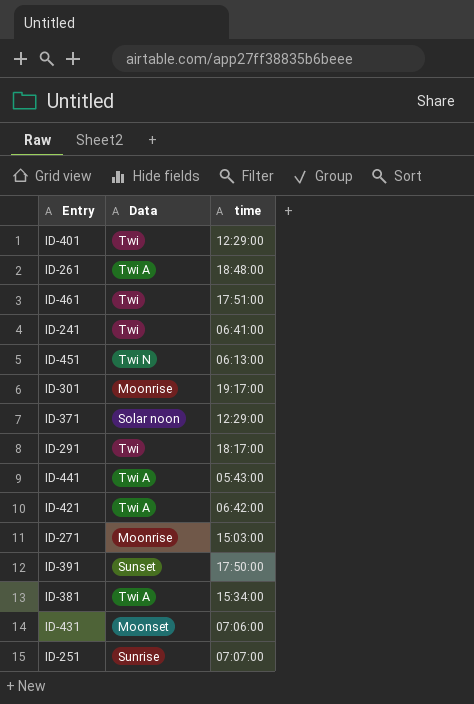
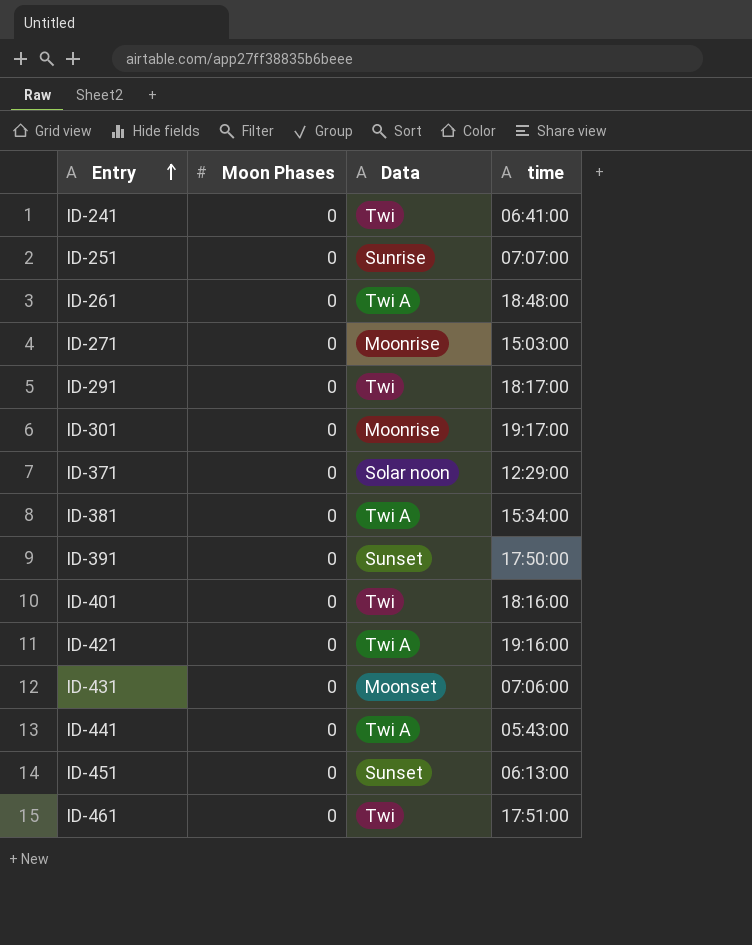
row order: none -> Entry ascending
column Moon Phases | position: none -> 2
ID-401 | time: 12:29:00 -> 18:16:00
ID-421 | time: 06:42:00 -> 19:16:00
ID-451 | Data: Twi N -> Sunset

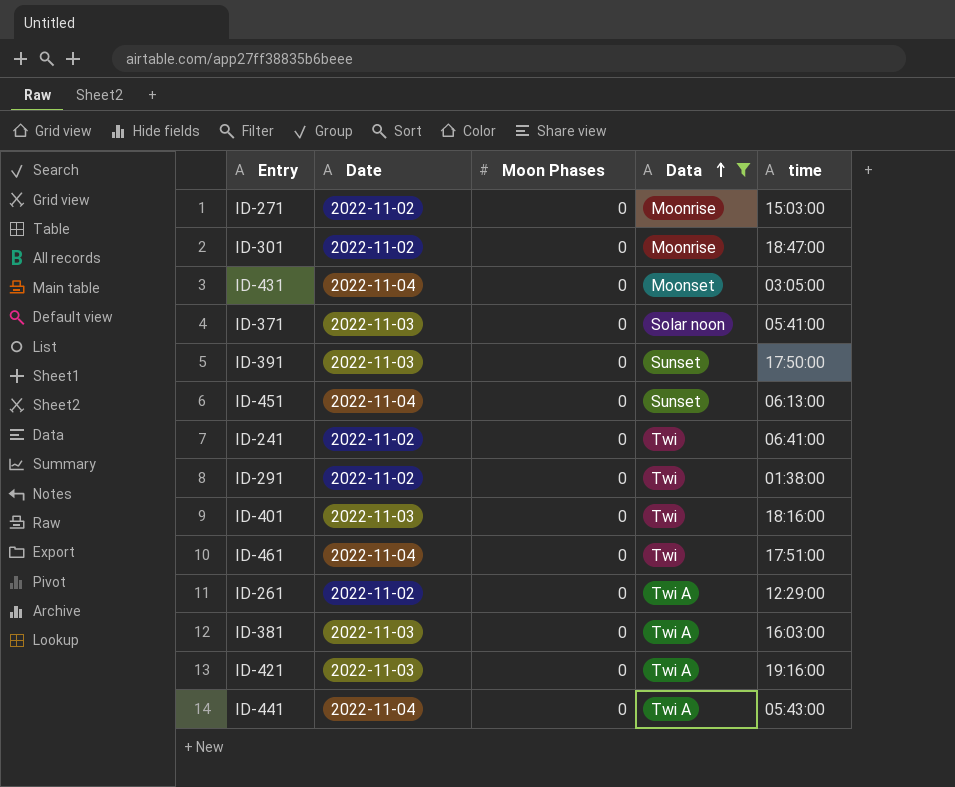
filter: none -> Data != Sunrise
row order: Entry ascending -> Data ascending
column Date | position: none -> 2
ID-301 | time: 19:17:00 -> 18:47:00
ID-431 | time: 07:06:00 -> 03:05:00
ID-371 | time: 12:29:00 -> 05:41:00
ID-291 | time: 18:17:00 -> 01:38:00
ID-261 | time: 18:48:00 -> 12:29:00
ID-381 | time: 15:34:00 -> 16:03:00

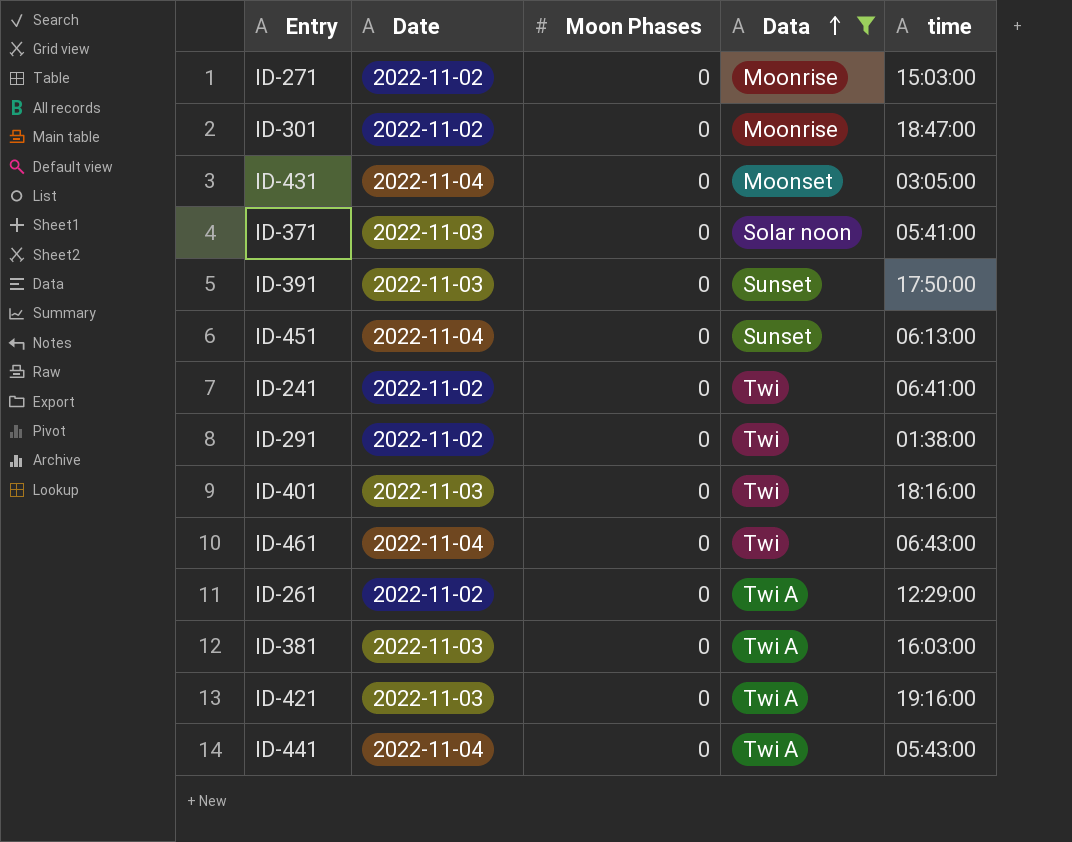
ID-461 | time: 17:51:00 -> 06:43:00

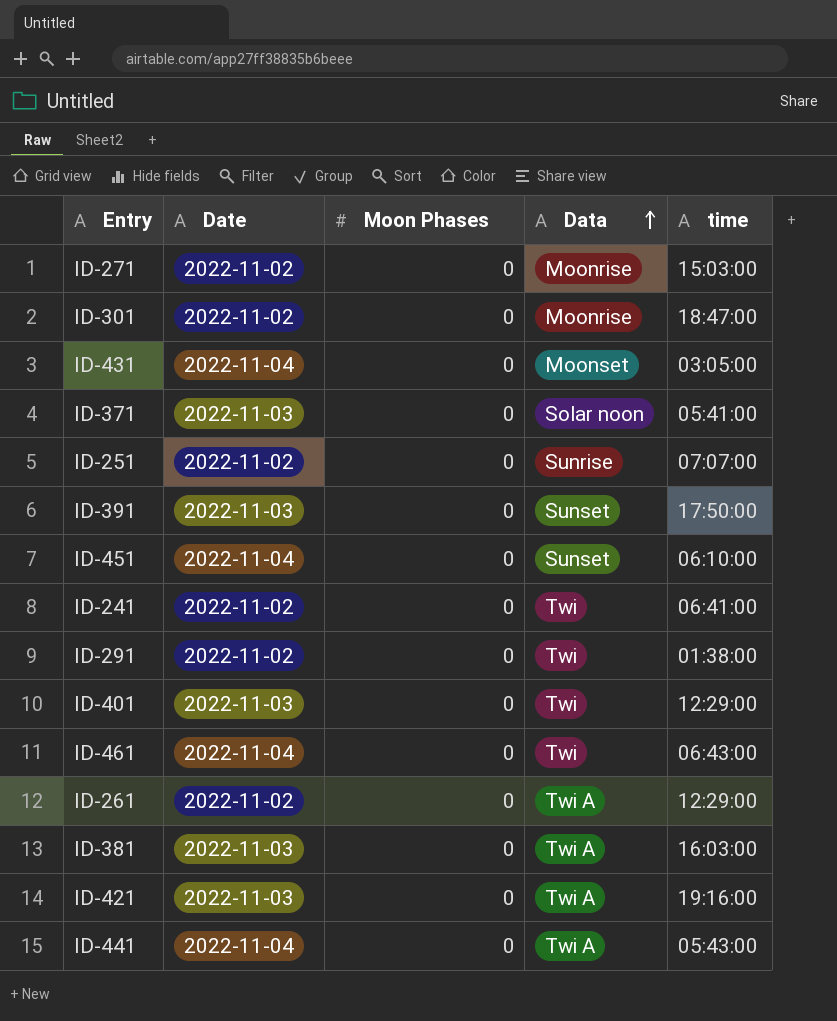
filter: Data != Sunrise -> none
ID-451 | time: 06:13:00 -> 06:10:00
ID-401 | time: 18:16:00 -> 12:29:00

